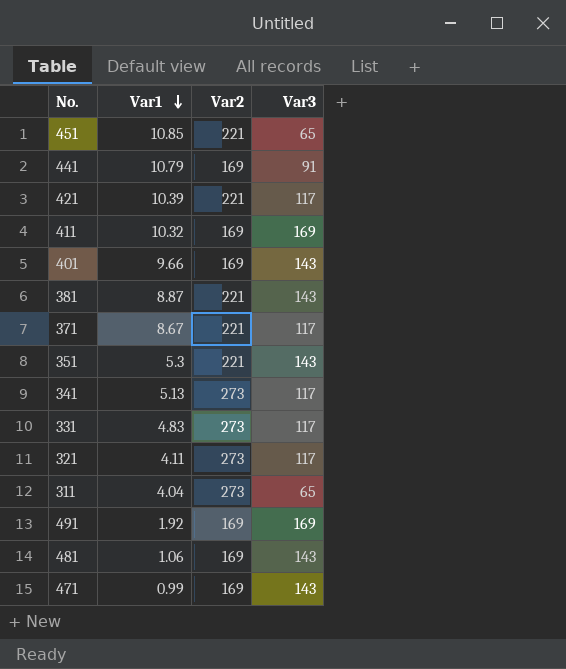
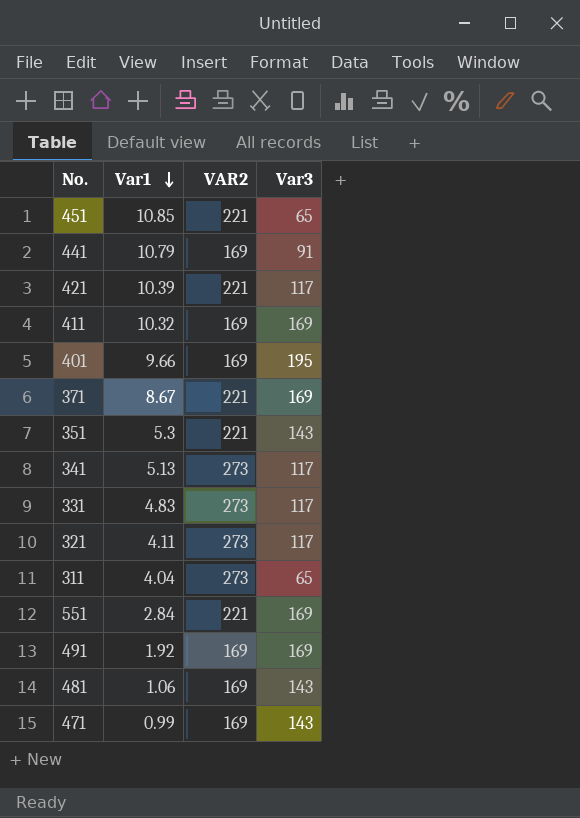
column name: Var2 -> VAR2
row 381: 8.87 | 221 | 143 -> none
401 | Var3: 143 -> 195
371 | Var3: 117 -> 169
row 551: none -> 2.84 | 221 | 169

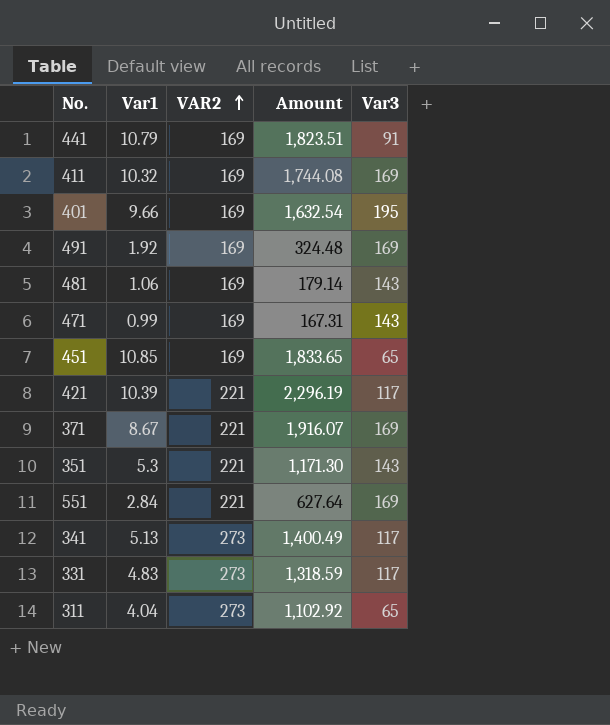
row order: Var1 descending -> VAR2 ascending
column Amount | formula: none -> [Var1] * [VAR2]
row 321: 4.11 | 273 | 117 -> none
451 | VAR2: 221 -> 169

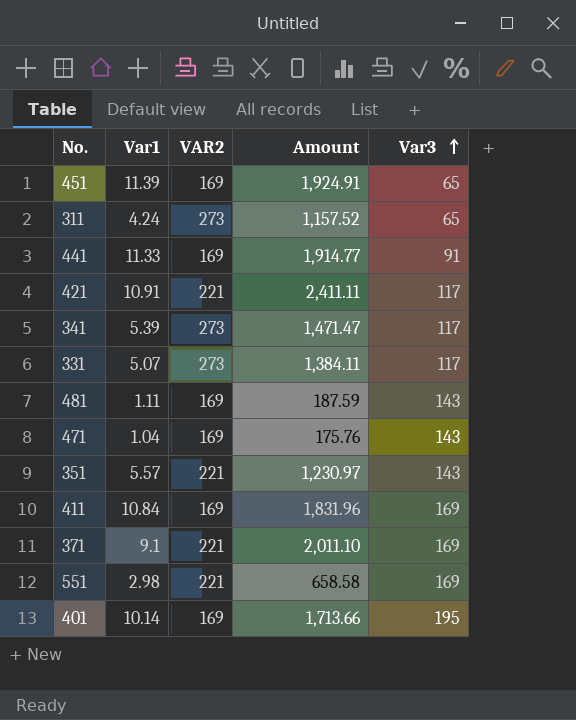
row order: VAR2 ascending -> Var3 ascending
row 491: 1.92 | 169 | 324.48 | 169 -> none
451 | Var1: 10.85 -> 11.39
451 | Amount: 1,833.65 -> 1,924.91
311 | Var1: 4.04 -> 4.24
311 | Amount: 1,102.92 -> 1,157.52
441 | Var1: 10.79 -> 11.33
441 | Amount: 1,823.51 -> 1,914.77
421 | Var1: 10.39 -> 10.91
421 | Amount: 2,296.19 -> 2,411.11
341 | Var1: 5.13 -> 5.39
341 | Amount: 1,400.49 -> 1,471.47
331 | Var1: 4.83 -> 5.07
331 | Amount: 1,318.59 -> 1,384.11
481 | Var1: 1.06 -> 1.11
481 | Amount: 179.14 -> 187.59
471 | Var1: 0.99 -> 1.04
471 | Amount: 167.31 -> 175.76
351 | Var1: 5.3 -> 5.57
351 | Amount: 1,171.30 -> 1,230.97
411 | Var1: 10.32 -> 10.84
411 | Amount: 1,744.08 -> 1,831.96
371 | Var1: 8.67 -> 9.1
371 | Amount: 1,916.07 -> 2,011.10
551 | Var1: 2.84 -> 2.98
551 | Amount: 627.64 -> 658.58
401 | Var1: 9.66 -> 10.14
401 | Amount: 1,632.54 -> 1,713.66

